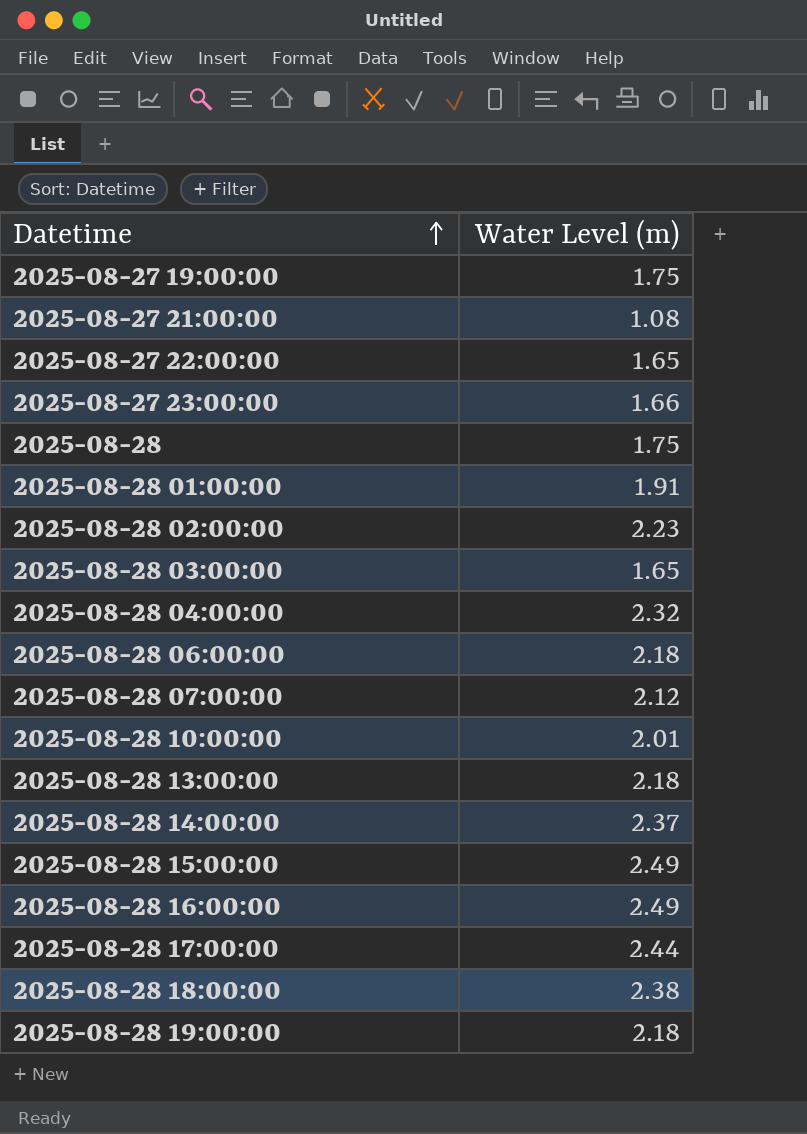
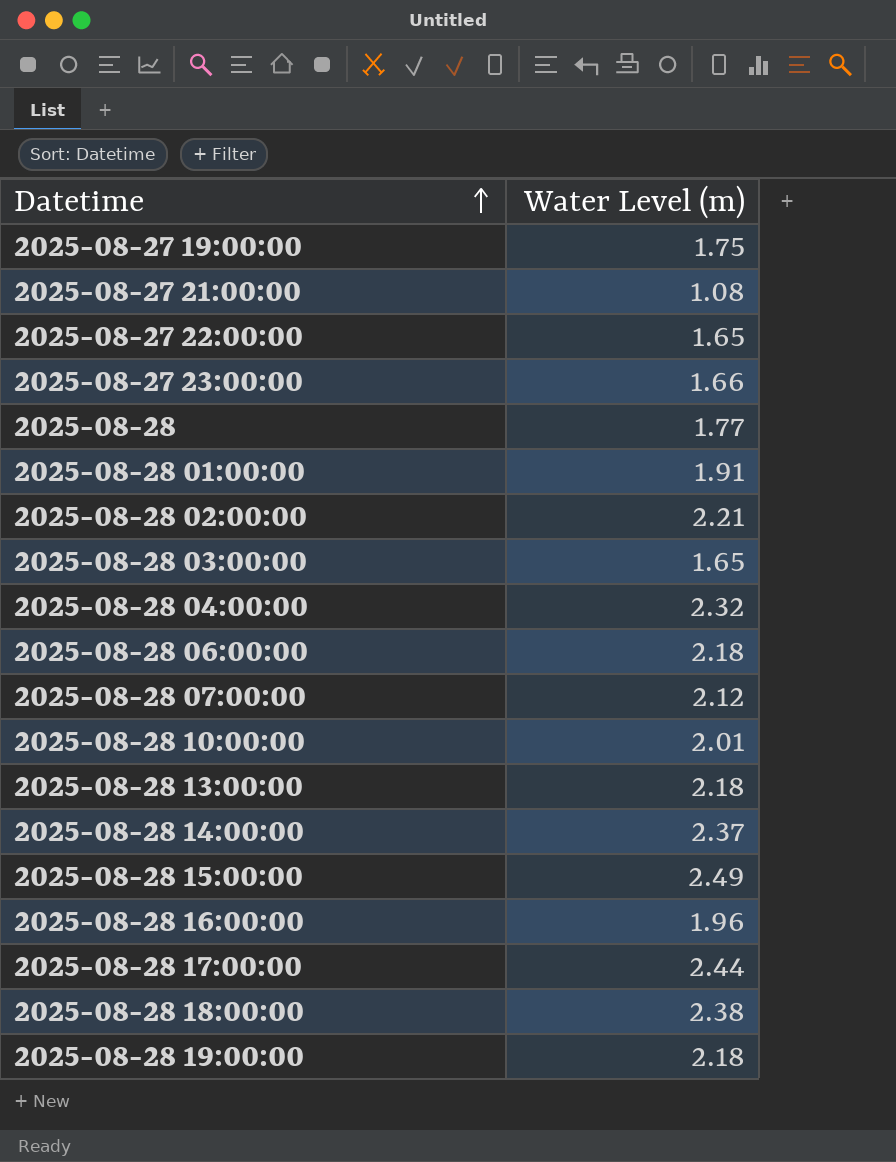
2025-08-28 | Water Level (m): 1.75 -> 1.77
2025-08-28 02:00:00 | Water Level (m): 2.23 -> 2.21
2025-08-28 16:00:00 | Water Level (m): 2.49 -> 1.96

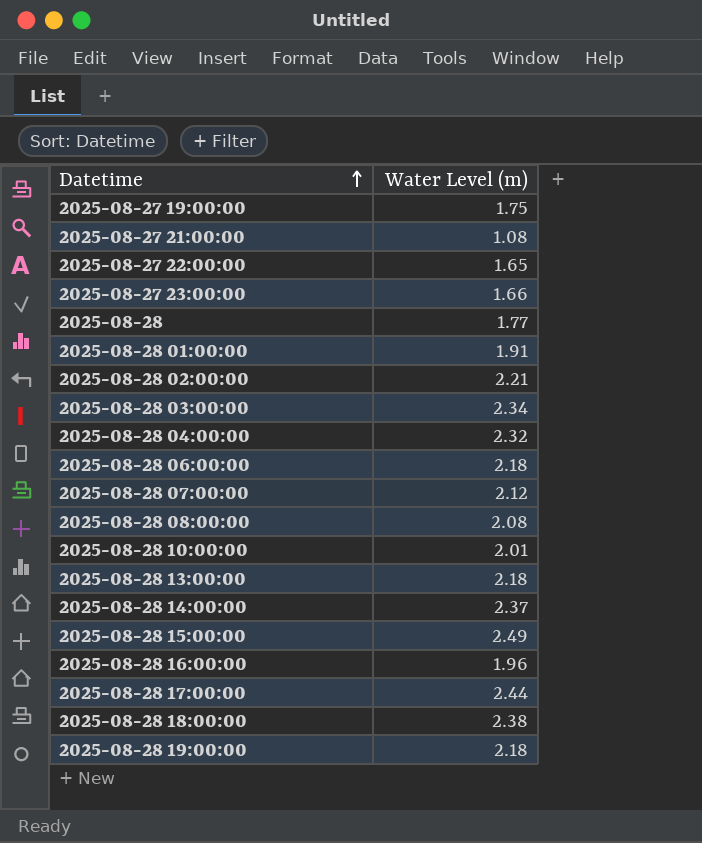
2025-08-28 03:00:00 | Water Level (m): 1.65 -> 2.34
row 2025-08-28 08:00:00: none -> 2.08

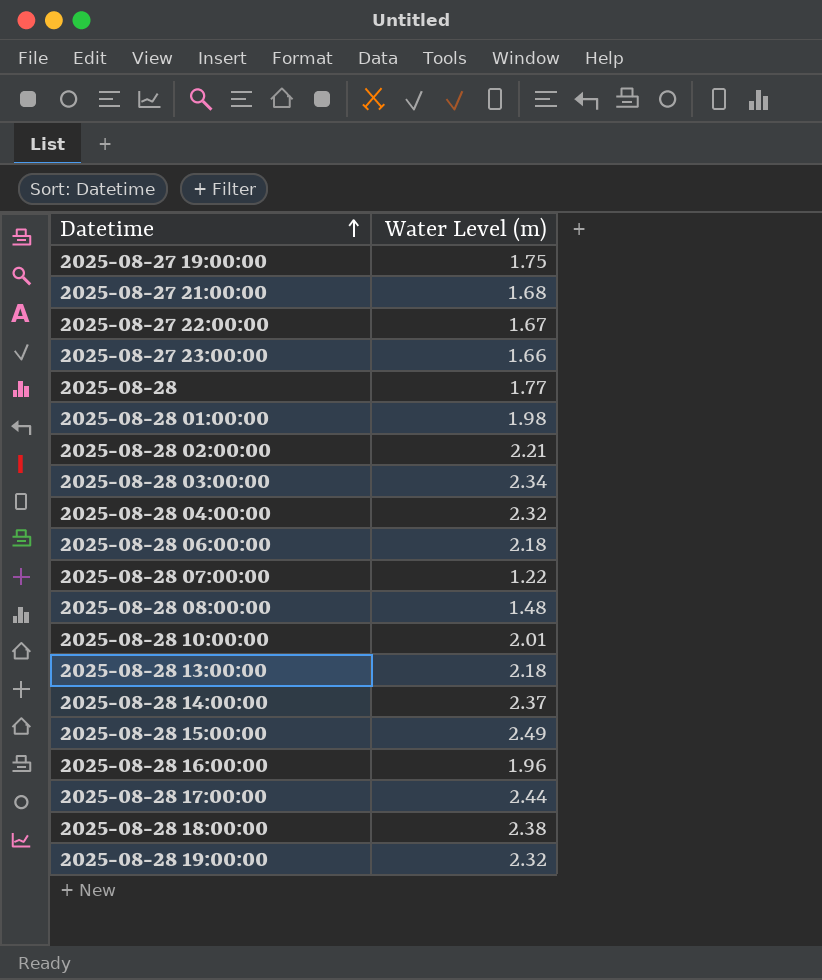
2025-08-27 21:00:00 | Water Level (m): 1.08 -> 1.68
2025-08-27 22:00:00 | Water Level (m): 1.65 -> 1.67
2025-08-28 01:00:00 | Water Level (m): 1.91 -> 1.98
2025-08-28 07:00:00 | Water Level (m): 2.12 -> 1.22
2025-08-28 08:00:00 | Water Level (m): 2.08 -> 1.48
2025-08-28 19:00:00 | Water Level (m): 2.18 -> 2.32

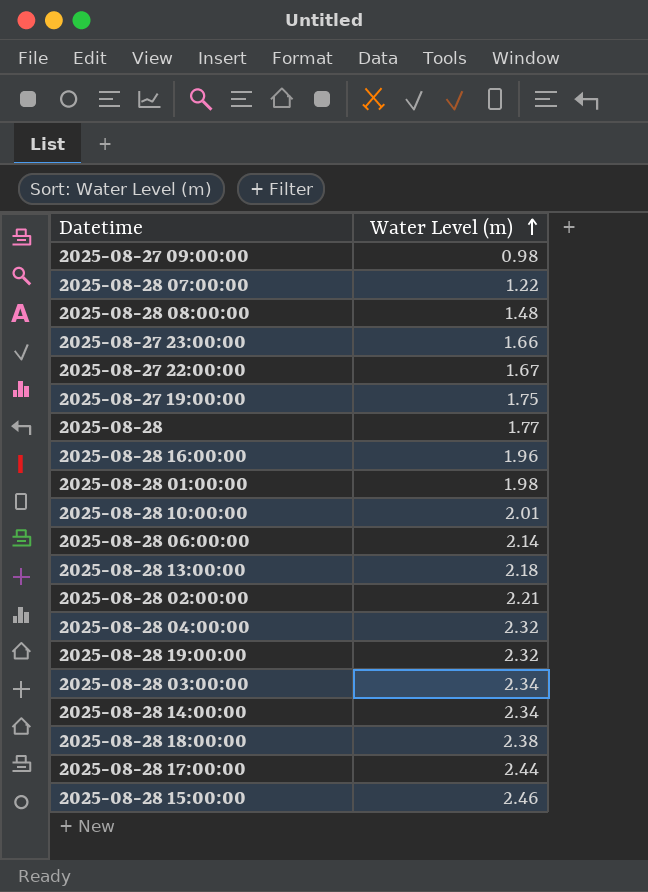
row order: Datetime ascending -> Water Level (m) ascending
row 2025-08-27 21:00:00: 1.68 -> none
row 2025-08-27 09:00:00: none -> 0.98
2025-08-28 06:00:00 | Water Level (m): 2.18 -> 2.14
2025-08-28 14:00:00 | Water Level (m): 2.37 -> 2.34
2025-08-28 15:00:00 | Water Level (m): 2.49 -> 2.46

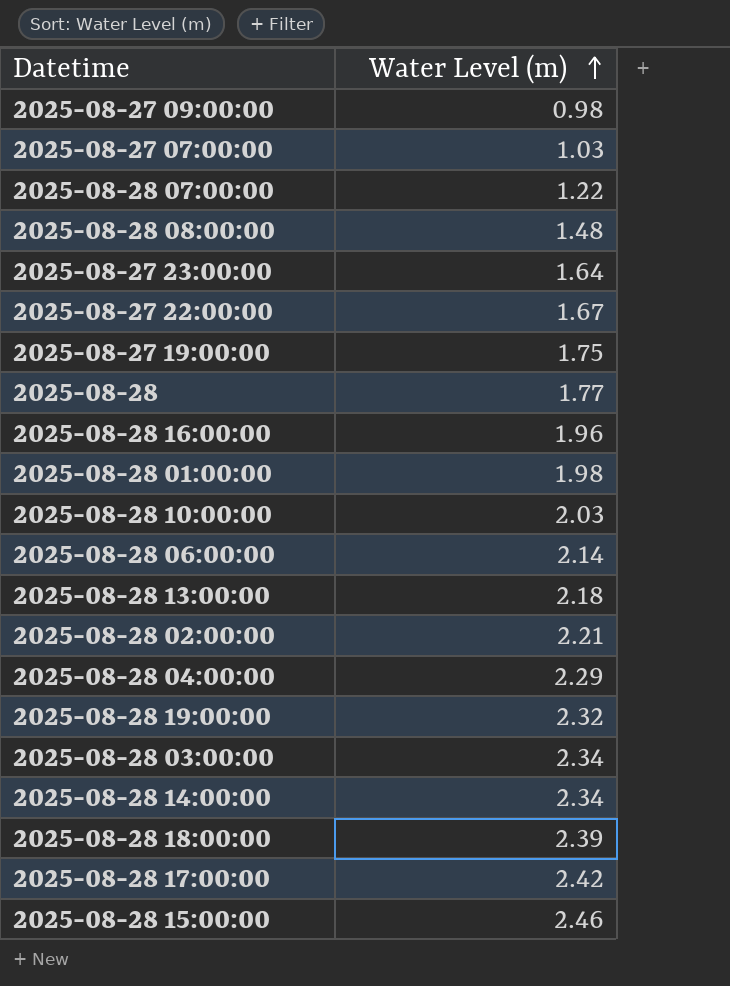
row 2025-08-27 07:00:00: none -> 1.03
2025-08-27 23:00:00 | Water Level (m): 1.66 -> 1.64
2025-08-28 10:00:00 | Water Level (m): 2.01 -> 2.03
2025-08-28 04:00:00 | Water Level (m): 2.32 -> 2.29
2025-08-28 18:00:00 | Water Level (m): 2.38 -> 2.39
2025-08-28 17:00:00 | Water Level (m): 2.44 -> 2.42

